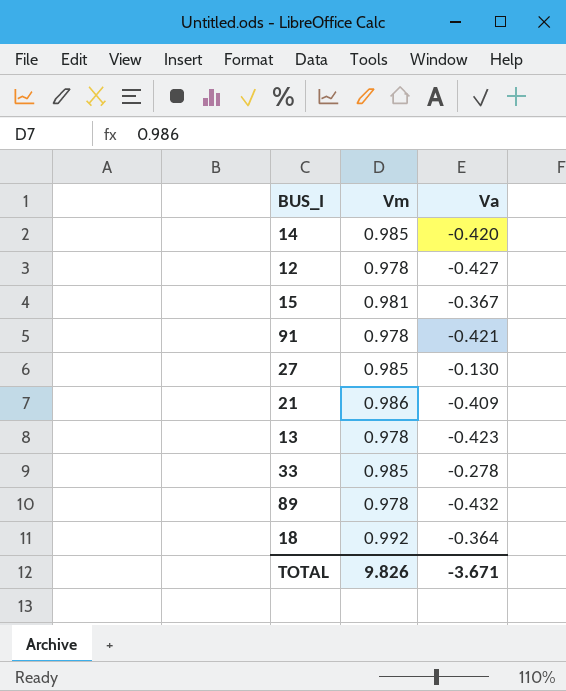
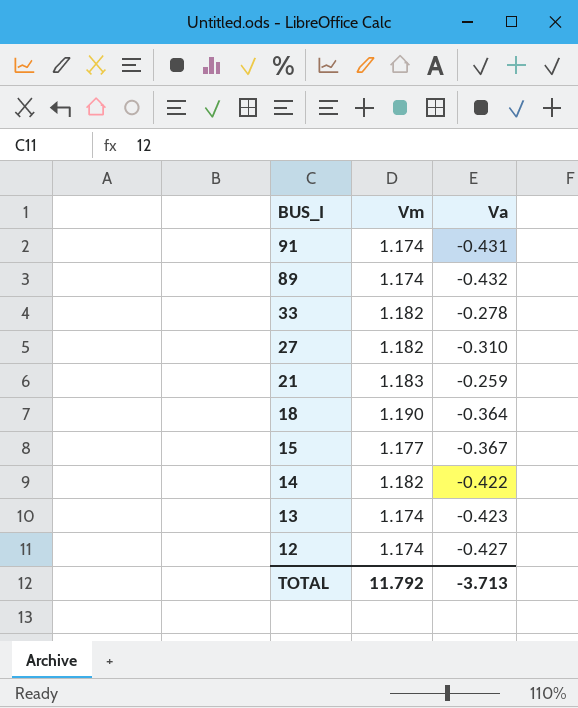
row order: none -> BUS_I descending
91 | Vm: 0.978 -> 1.174
91 | Va: -0.421 -> -0.431
89 | Vm: 0.978 -> 1.174
33 | Vm: 0.985 -> 1.182
27 | Vm: 0.985 -> 1.182
27 | Va: -0.130 -> -0.310
21 | Vm: 0.986 -> 1.183
21 | Va: -0.409 -> -0.259
18 | Vm: 0.992 -> 1.190
15 | Vm: 0.981 -> 1.177
14 | Vm: 0.985 -> 1.182
14 | Va: -0.420 -> -0.422
13 | Vm: 0.978 -> 1.174
12 | Vm: 0.978 -> 1.174
TOTAL | Vm: 9.826 -> 11.792
TOTAL | Va: -3.671 -> -3.713

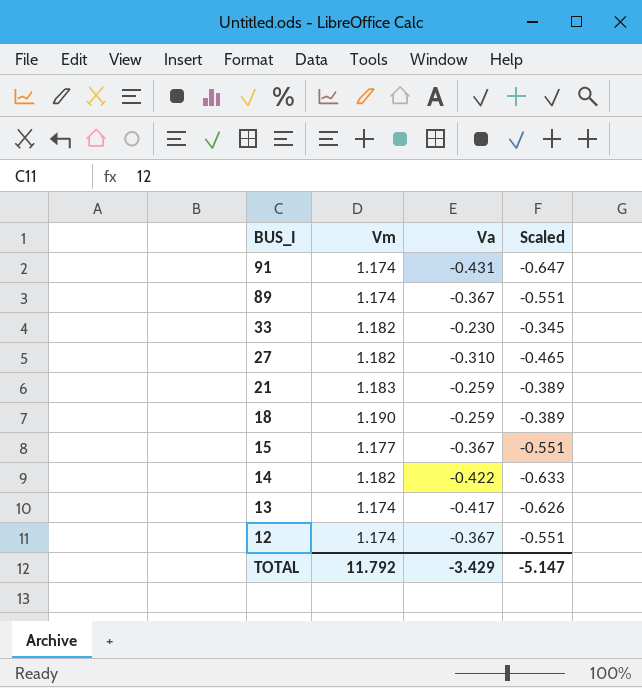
column Scaled | formula: none -> [Va] * 1.5
89 | Va: -0.432 -> -0.367
33 | Va: -0.278 -> -0.230
18 | Va: -0.364 -> -0.259
13 | Va: -0.423 -> -0.417
12 | Va: -0.427 -> -0.367
TOTAL | Va: -3.713 -> -3.429

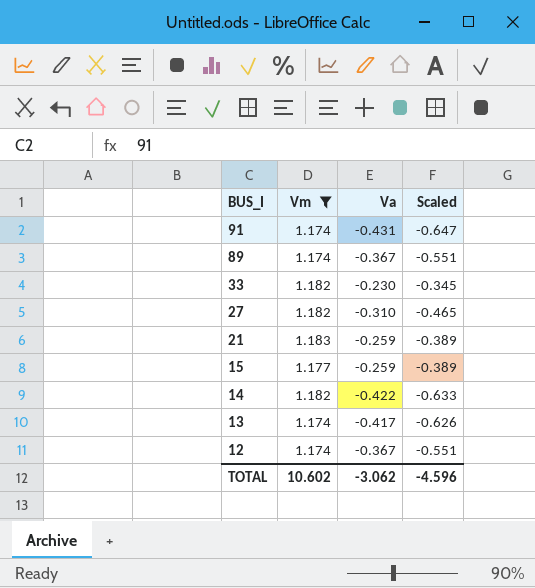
filter: none -> Vm != 1.190
15 | Va: -0.367 -> -0.259
15 | Scaled: -0.551 -> -0.389
TOTAL | Vm: 11.792 -> 10.602
TOTAL | Va: -3.429 -> -3.062
TOTAL | Scaled: -5.147 -> -4.596

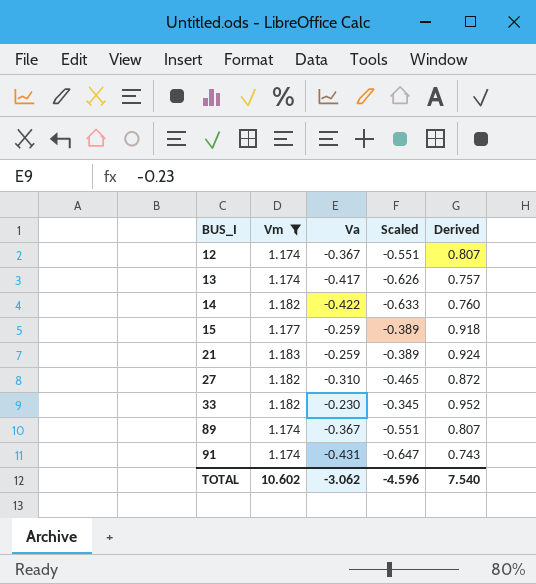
row order: BUS_I descending -> BUS_I ascending
column Derived | formula: none -> [Vm] + [Va]

